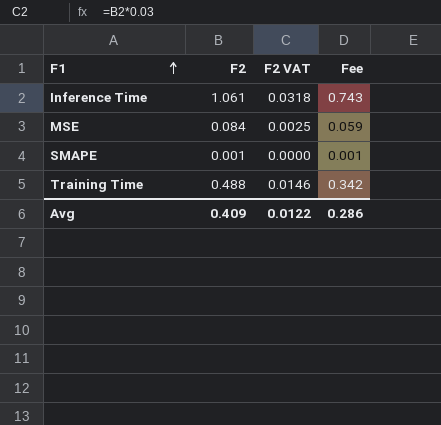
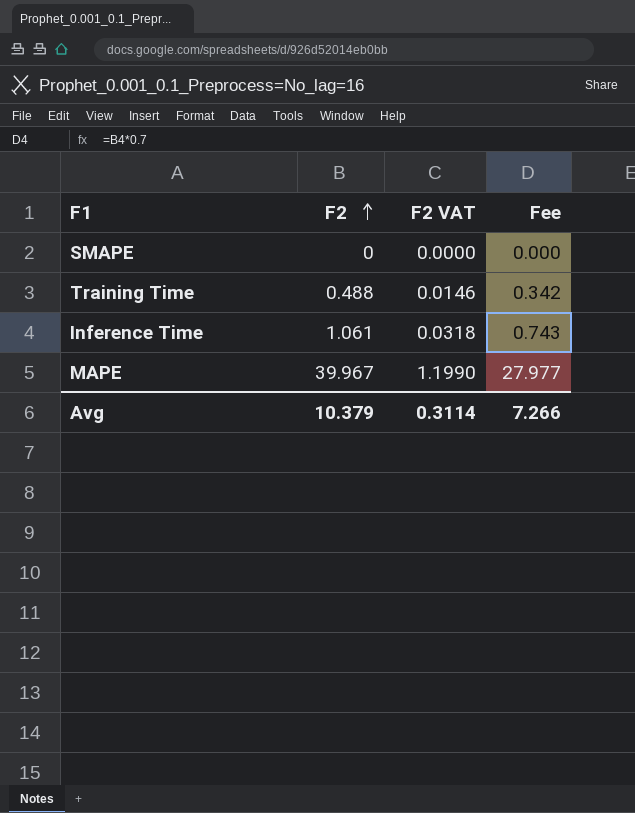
row order: F1 ascending -> F2 ascending
row MSE: 0.084 | 0.0025 | 0.059 -> none
SMAPE | F2: 0.001 -> 0
SMAPE | Fee: 0.001 -> 0.000
row MAPE: none -> 39.967 | 1.1990 | 27.977
Avg | F2: 0.409 -> 10.379
Avg | F2 VAT: 0.0122 -> 0.3114
Avg | Fee: 0.286 -> 7.266

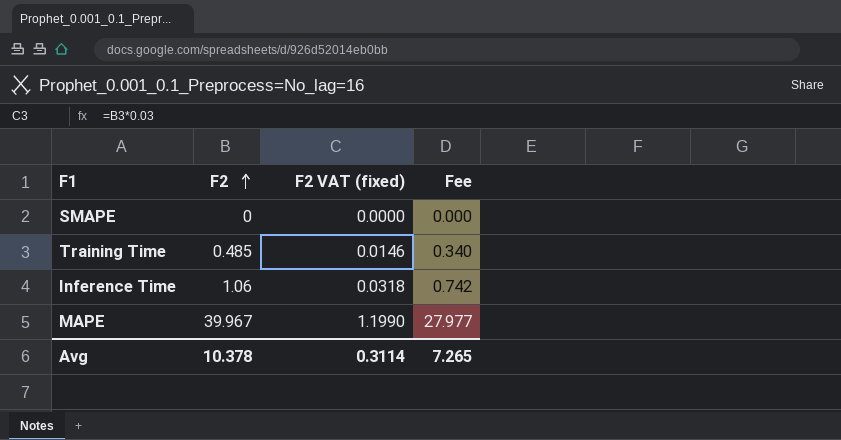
column name: F2 VAT -> F2 VAT (fixed)
Training Time | F2: 0.488 -> 0.485
Training Time | Fee: 0.342 -> 0.340
Inference Time | F2: 1.061 -> 1.06
Inference Time | Fee: 0.743 -> 0.742
Avg | F2: 10.379 -> 10.378
Avg | Fee: 7.266 -> 7.265

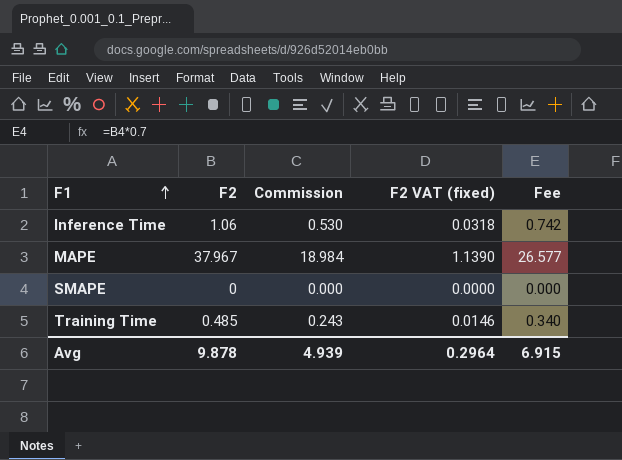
row order: F2 ascending -> F1 ascending
column Commission | formula: none -> [F2] * 0.5
MAPE | F2: 39.967 -> 37.967
MAPE | F2 VAT (fixed): 1.1990 -> 1.1390
MAPE | Fee: 27.977 -> 26.577
Avg | F2: 10.378 -> 9.878
Avg | F2 VAT (fixed): 0.3114 -> 0.2964
Avg | Fee: 7.265 -> 6.915

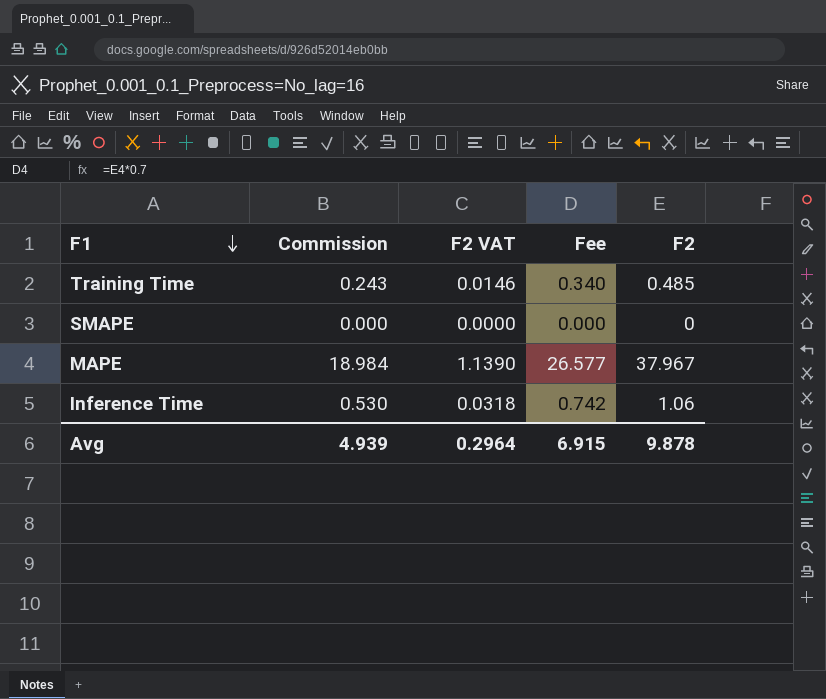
row order: F1 ascending -> F1 descending
column name: F2 VAT (fixed) -> F2 VAT
column F2 | position: 2 -> 5

